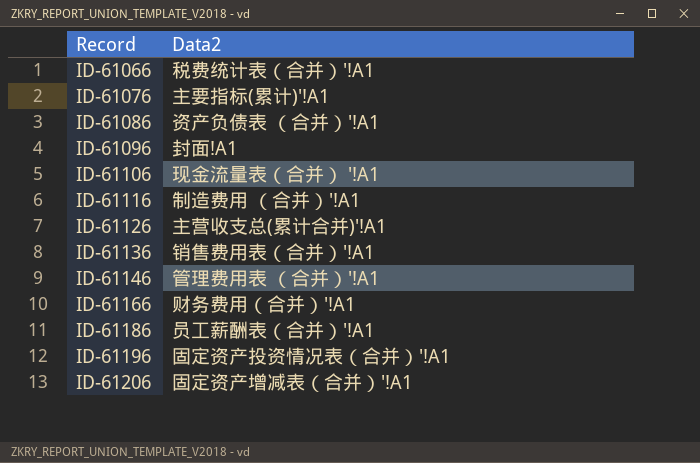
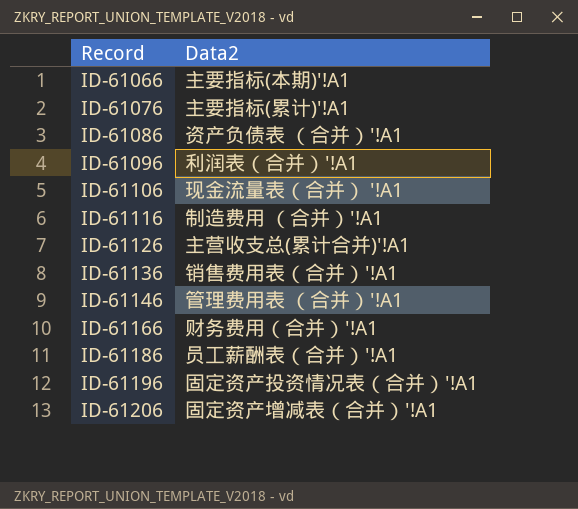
ID-61066 | Data2: 税费统计表（合并）'!A1 -> 主要指标(本期)'!A1
ID-61096 | Data2: 封面!A1 -> 利润表（合并）'!A1

